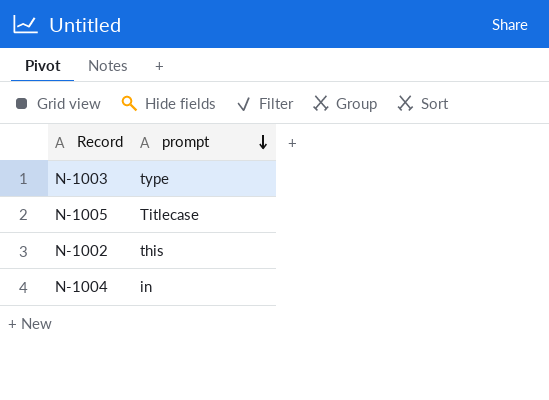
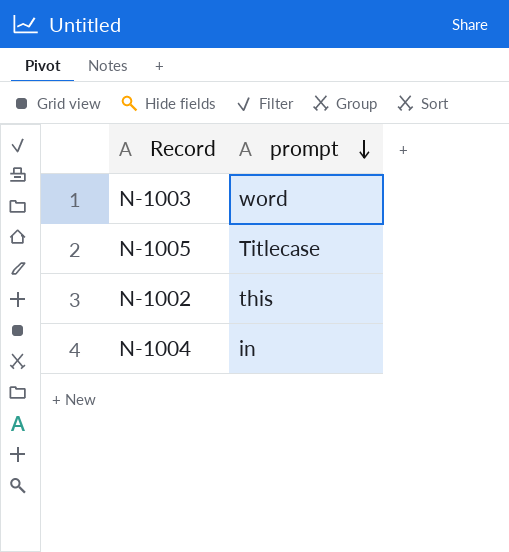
N-1003 | prompt: type -> word

